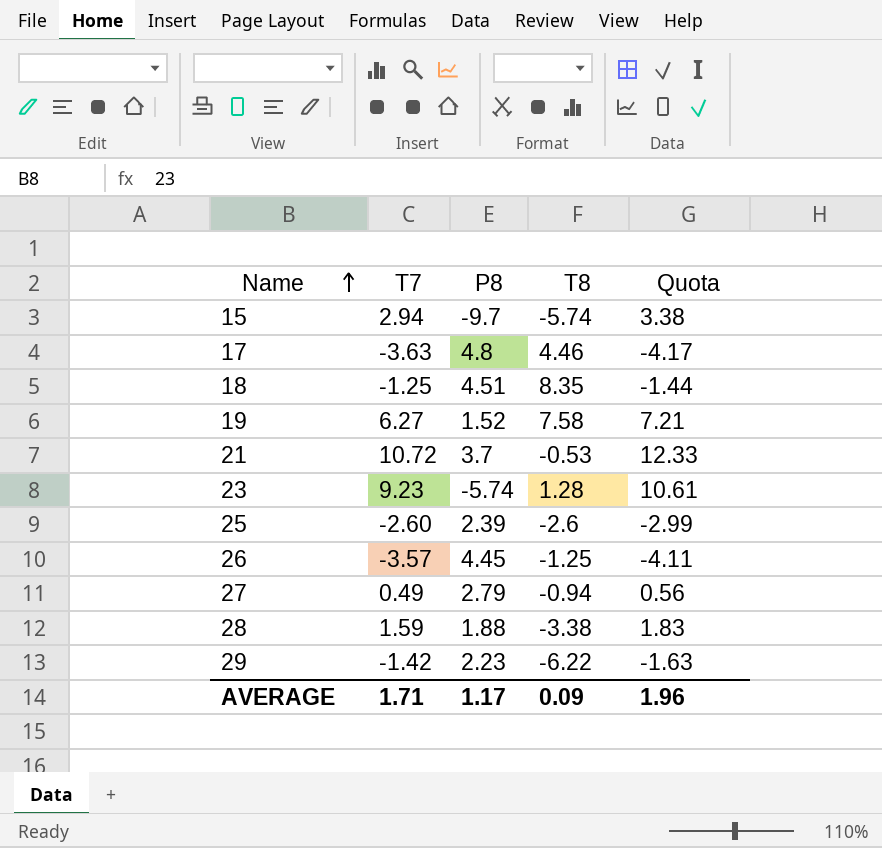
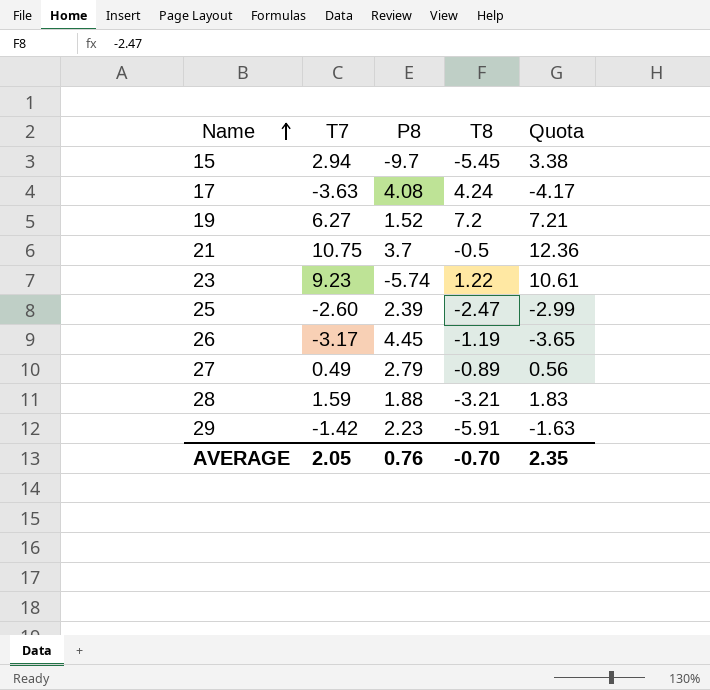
row 18: -1.25 | 4.51 | 8.35 | -1.44 -> none
15 | T8: -5.74 -> -5.45
17 | P8: 4.8 -> 4.08
17 | T8: 4.46 -> 4.24
19 | T8: 7.58 -> 7.2
21 | T7: 10.72 -> 10.75
21 | T8: -0.53 -> -0.5
21 | Quota: 12.33 -> 12.36
23 | T8: 1.28 -> 1.22
25 | T8: -2.6 -> -2.47
26 | T7: -3.57 -> -3.17
26 | T8: -1.25 -> -1.19
26 | Quota: -4.11 -> -3.65
27 | T8: -0.94 -> -0.89
28 | T8: -3.38 -> -3.21
29 | T8: -6.22 -> -5.91
AVERAGE | T7: 1.71 -> 2.05
AVERAGE | P8: 1.17 -> 0.76
AVERAGE | T8: 0.09 -> -0.70
AVERAGE | Quota: 1.96 -> 2.35

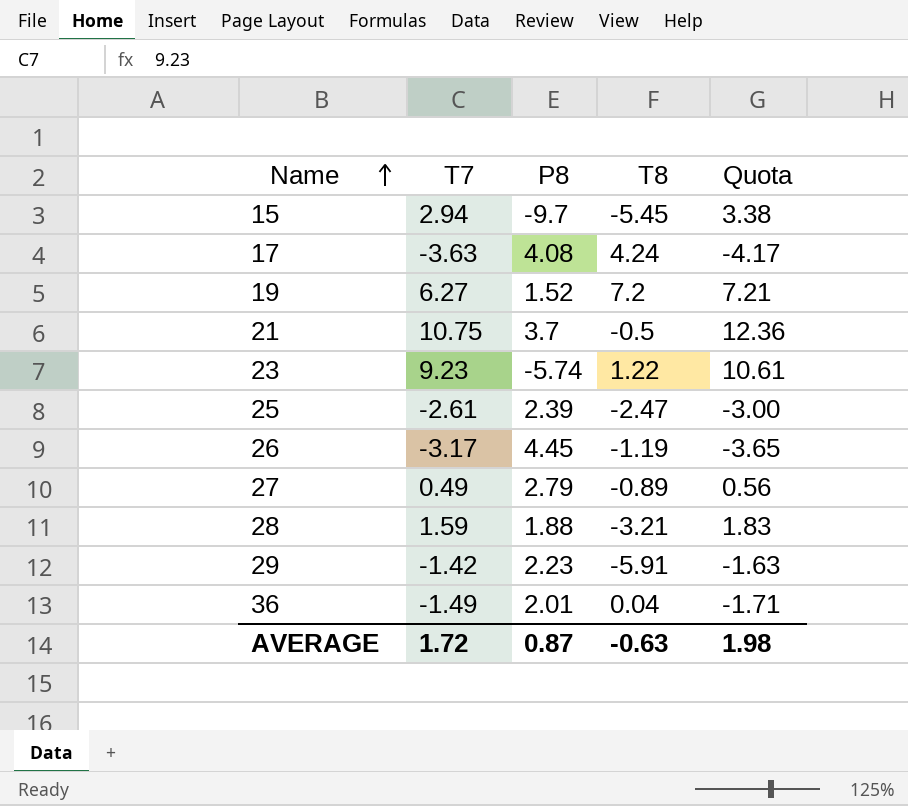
25 | T7: -2.60 -> -2.61
25 | Quota: -2.99 -> -3.00
row 36: none -> -1.49 | 2.01 | 0.04 | -1.71
AVERAGE | T7: 2.05 -> 1.72
AVERAGE | P8: 0.76 -> 0.87
AVERAGE | T8: -0.70 -> -0.63
AVERAGE | Quota: 2.35 -> 1.98

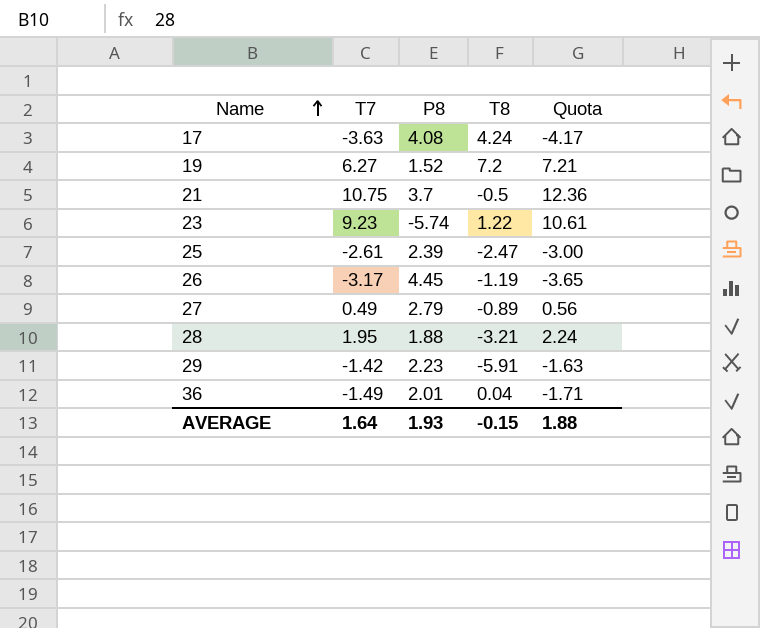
row 15: 2.94 | -9.7 | -5.45 | 3.38 -> none
28 | T7: 1.59 -> 1.95
28 | Quota: 1.83 -> 2.24
AVERAGE | T7: 1.72 -> 1.64
AVERAGE | P8: 0.87 -> 1.93
AVERAGE | T8: -0.63 -> -0.15
AVERAGE | Quota: 1.98 -> 1.88

